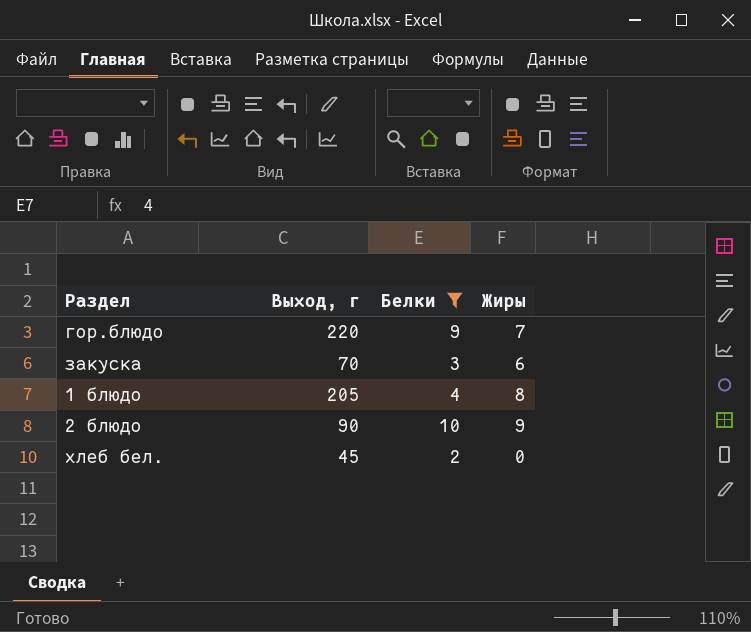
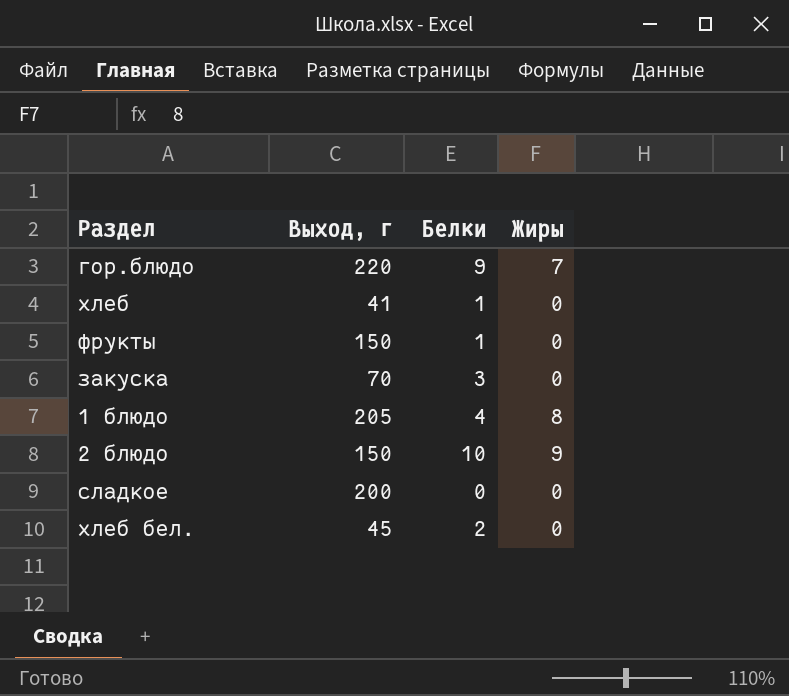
filter: Белки >= 2 -> none
закуска | Жиры: 6 -> 0
2 блюдо | Выход, г: 90 -> 150

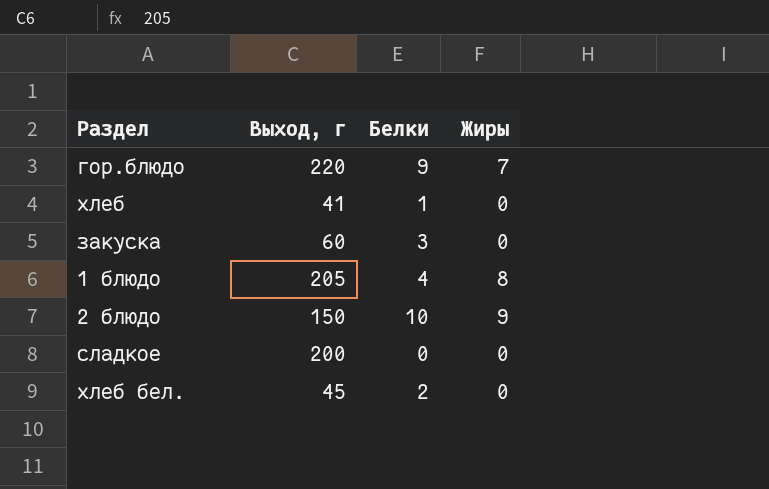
row фрукты: 150 | 1 | 0 -> none
закуска | Выход, г: 70 -> 60

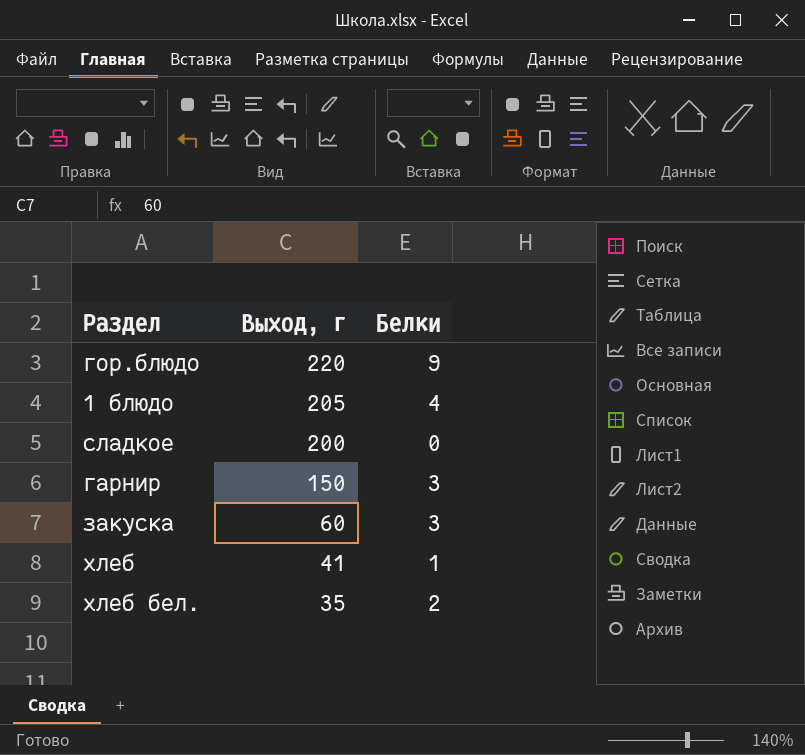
row order: none -> Выход, г descending
column Жиры | position: 4 -> none
row 2 блюдо: 150 | 10 | 9 -> none
row гарнир: none -> 150 | 3
хлеб бел. | Выход, г: 45 -> 35

